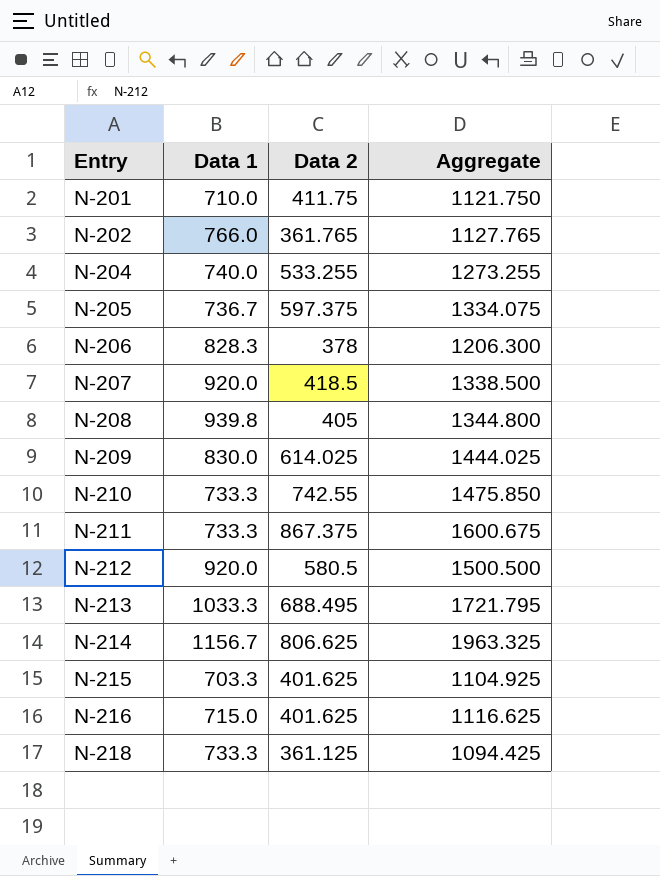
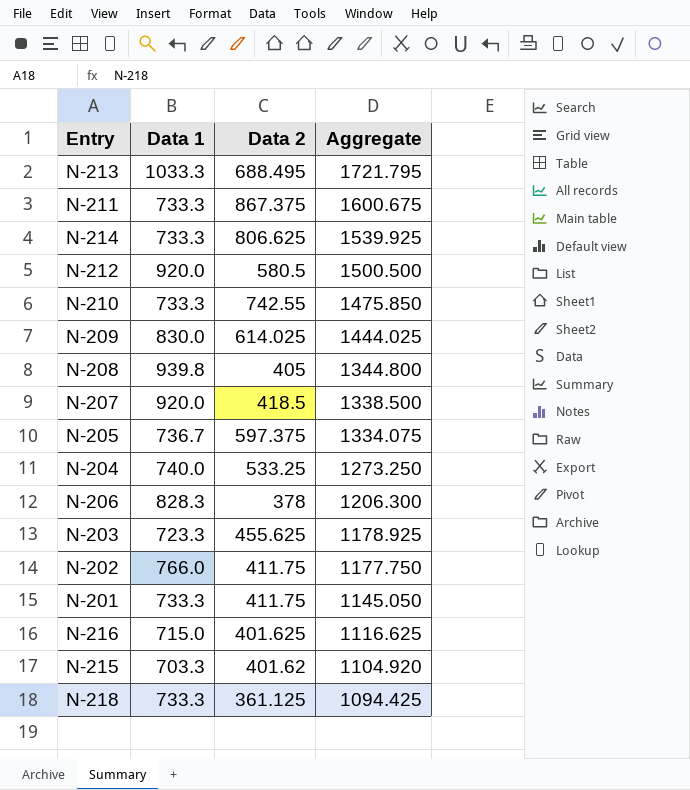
row order: Entry ascending -> Aggregate descending
N-214 | Data 1: 1156.7 -> 733.3
N-214 | Aggregate: 1963.325 -> 1539.925
N-204 | Data 2: 533.255 -> 533.25
N-204 | Aggregate: 1273.255 -> 1273.250
row N-203: none -> 723.3 | 455.625 | 1178.925
N-202 | Data 2: 361.765 -> 411.75
N-202 | Aggregate: 1127.765 -> 1177.750
N-201 | Data 1: 710.0 -> 733.3
N-201 | Aggregate: 1121.750 -> 1145.050
N-215 | Data 2: 401.625 -> 401.62
N-215 | Aggregate: 1104.925 -> 1104.920

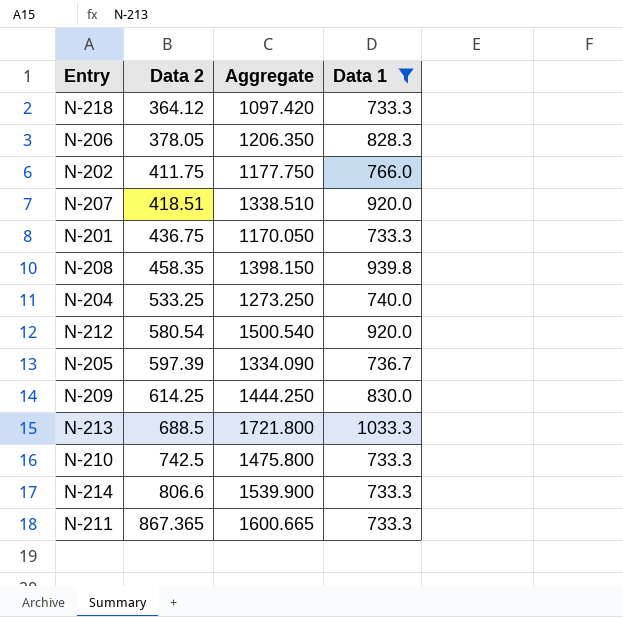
filter: none -> Data 1 >= 733.3
row order: Aggregate descending -> Data 2 ascending
column Data 1 | position: 2 -> 4
N-218 | Data 2: 361.125 -> 364.12
N-218 | Aggregate: 1094.425 -> 1097.420
N-206 | Data 2: 378 -> 378.05
N-206 | Aggregate: 1206.300 -> 1206.350
N-207 | Data 2: 418.5 -> 418.51
N-207 | Aggregate: 1338.500 -> 1338.510
N-201 | Data 2: 411.75 -> 436.75
N-201 | Aggregate: 1145.050 -> 1170.050
N-208 | Data 2: 405 -> 458.35
N-208 | Aggregate: 1344.800 -> 1398.150
N-212 | Data 2: 580.5 -> 580.54
N-212 | Aggregate: 1500.500 -> 1500.540
N-205 | Data 2: 597.375 -> 597.39
N-205 | Aggregate: 1334.075 -> 1334.090
N-209 | Data 2: 614.025 -> 614.25
N-209 | Aggregate: 1444.025 -> 1444.250
N-213 | Data 2: 688.495 -> 688.5
N-213 | Aggregate: 1721.795 -> 1721.800
N-210 | Data 2: 742.55 -> 742.5
N-210 | Aggregate: 1475.850 -> 1475.800
N-214 | Data 2: 806.625 -> 806.6
N-214 | Aggregate: 1539.925 -> 1539.900
N-211 | Data 2: 867.375 -> 867.365
N-211 | Aggregate: 1600.675 -> 1600.665

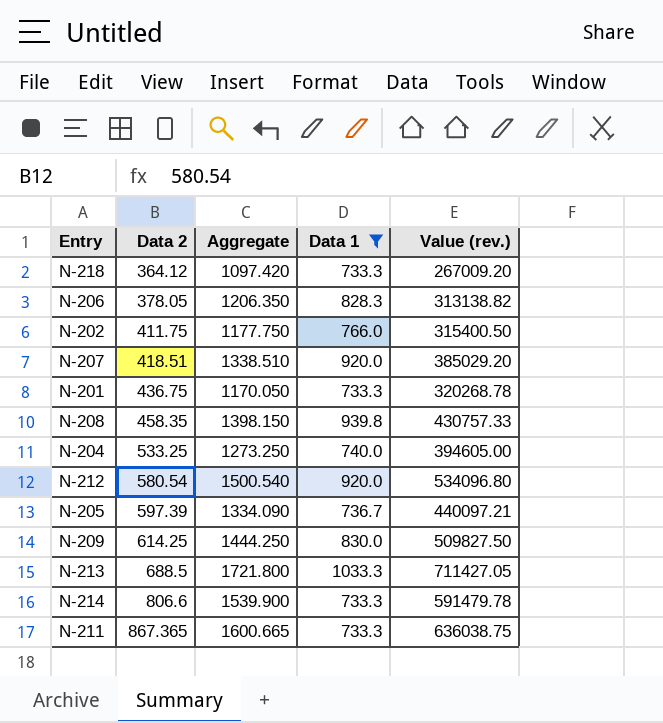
column Value (rev.) | formula: none -> [Data 2] * [Data 1]
row N-210: 742.5 | 1475.800 | 733.3 -> none

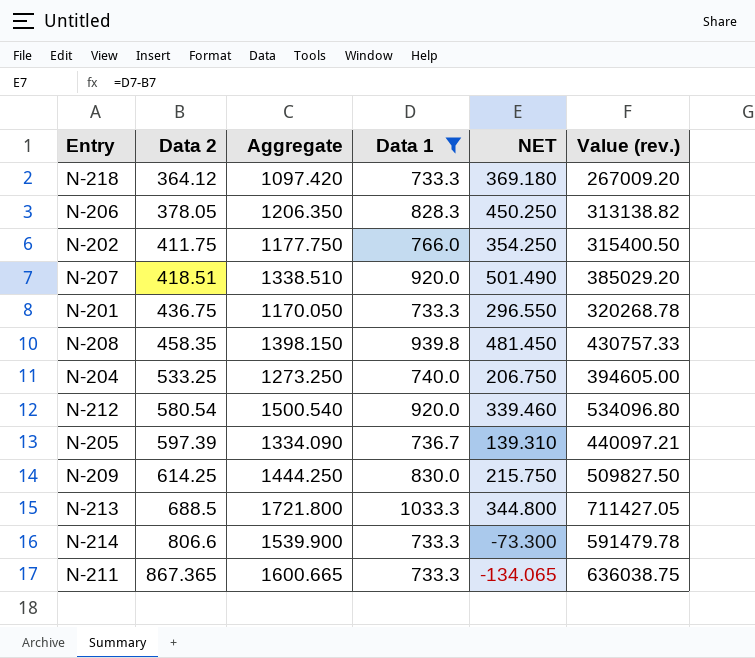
column NET | formula: none -> [Data 1] - [Data 2]

